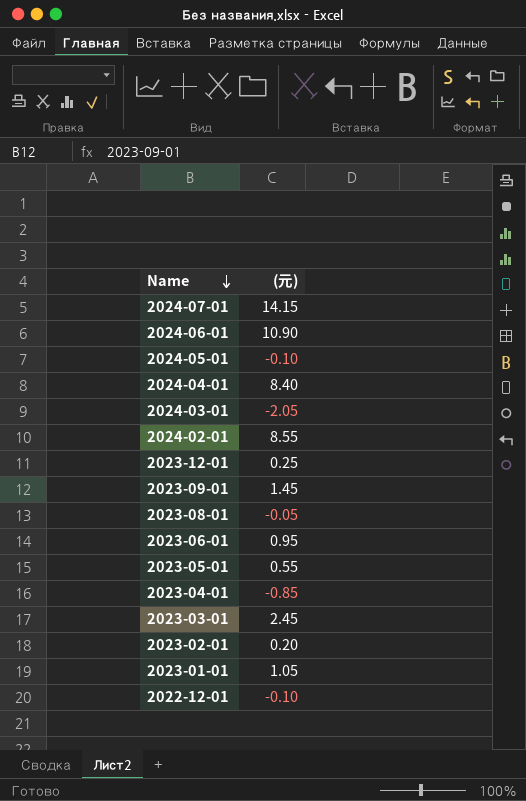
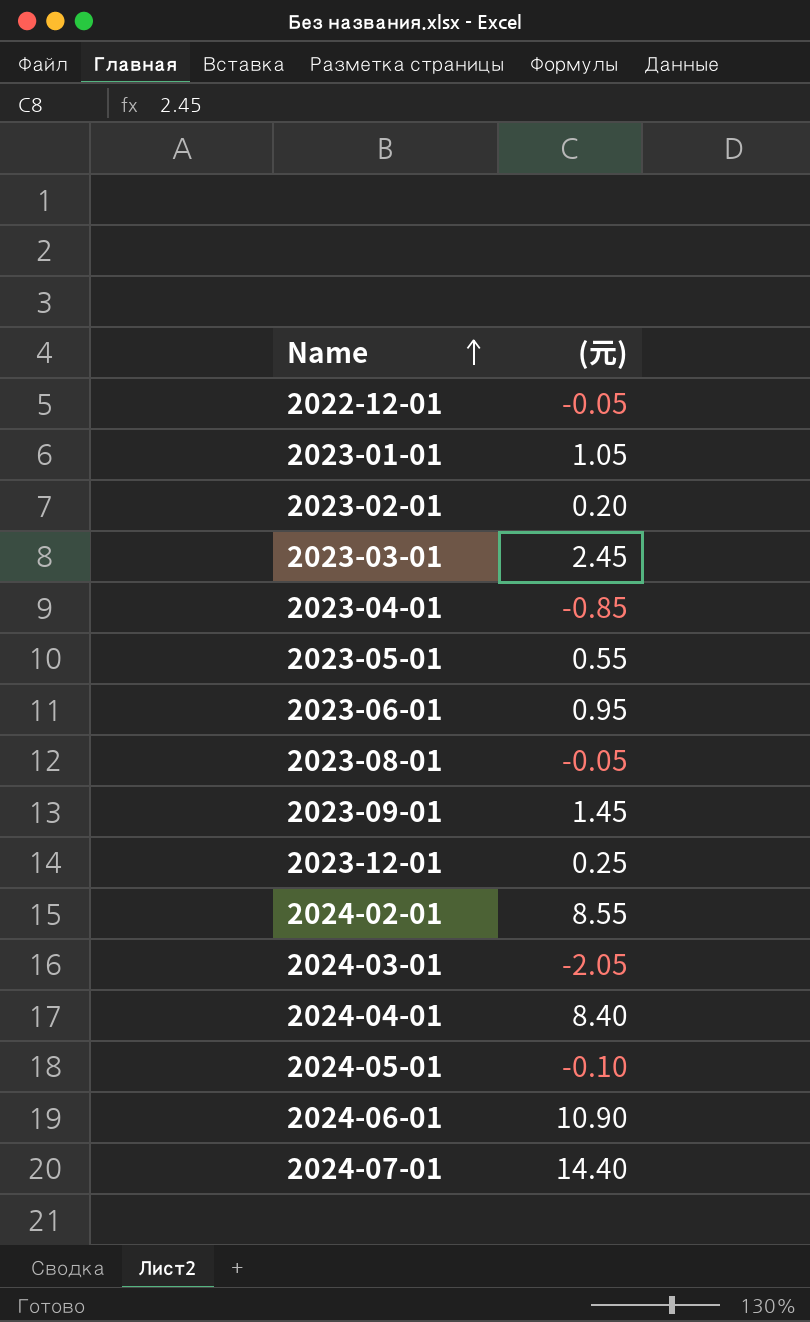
row order: Name descending -> Name ascending
2022-12-01 | (元): -0.10 -> -0.05
2024-07-01 | (元): 14.15 -> 14.40

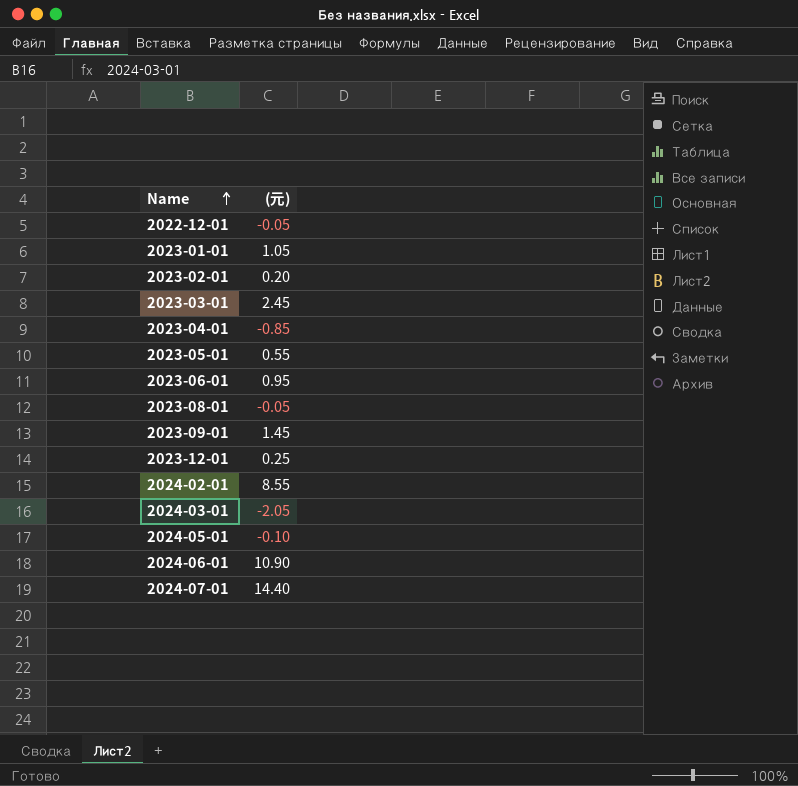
row 2024-04-01: 8.40 -> none

